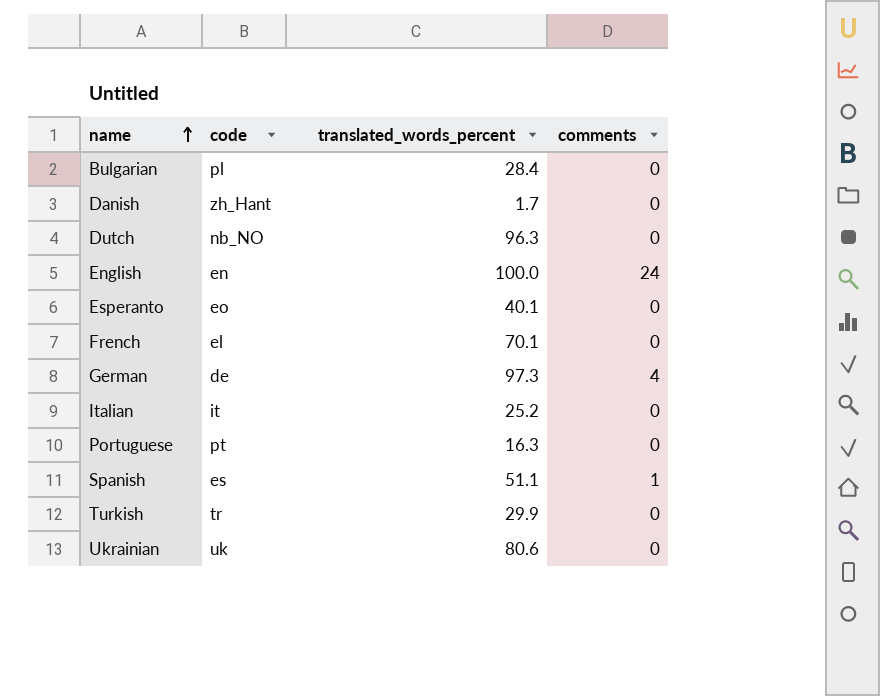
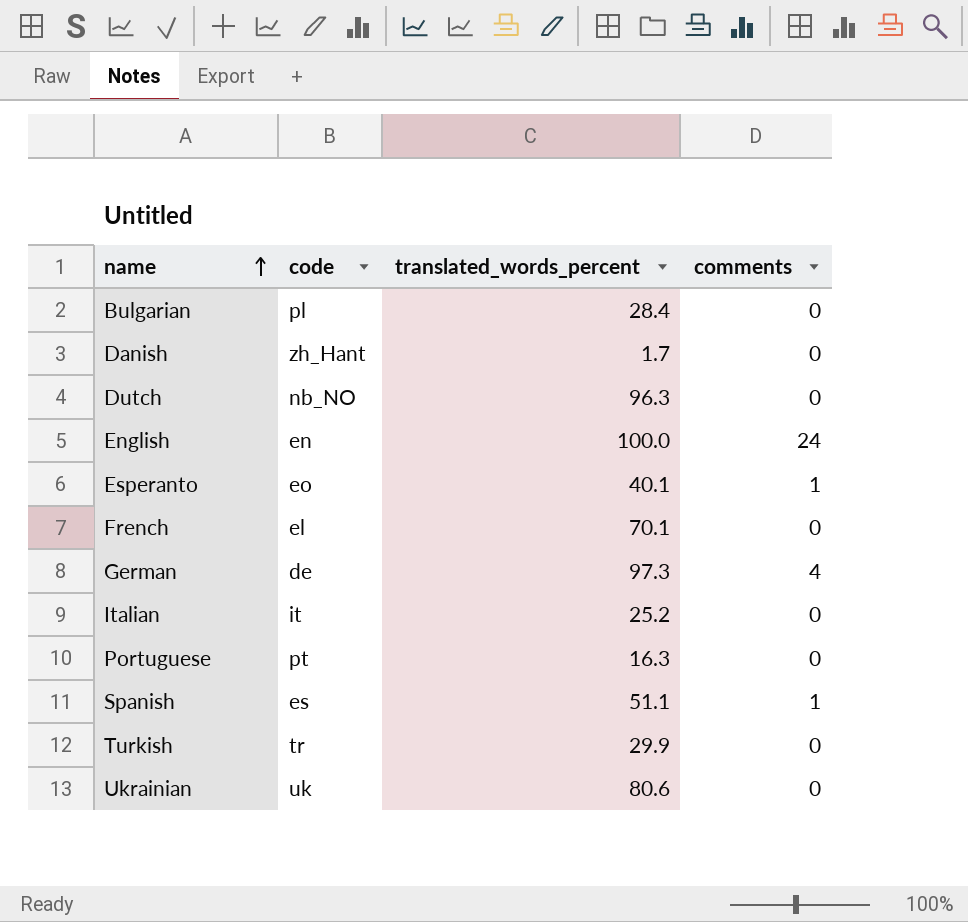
Esperanto | comments: 0 -> 1

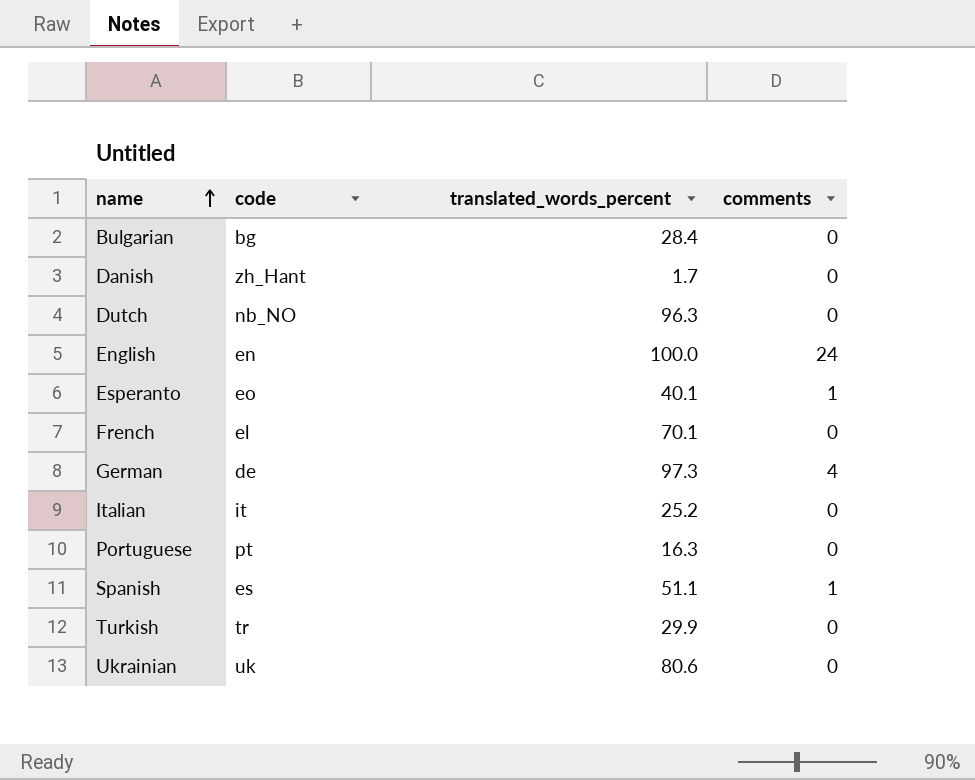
Bulgarian | code: pl -> bg

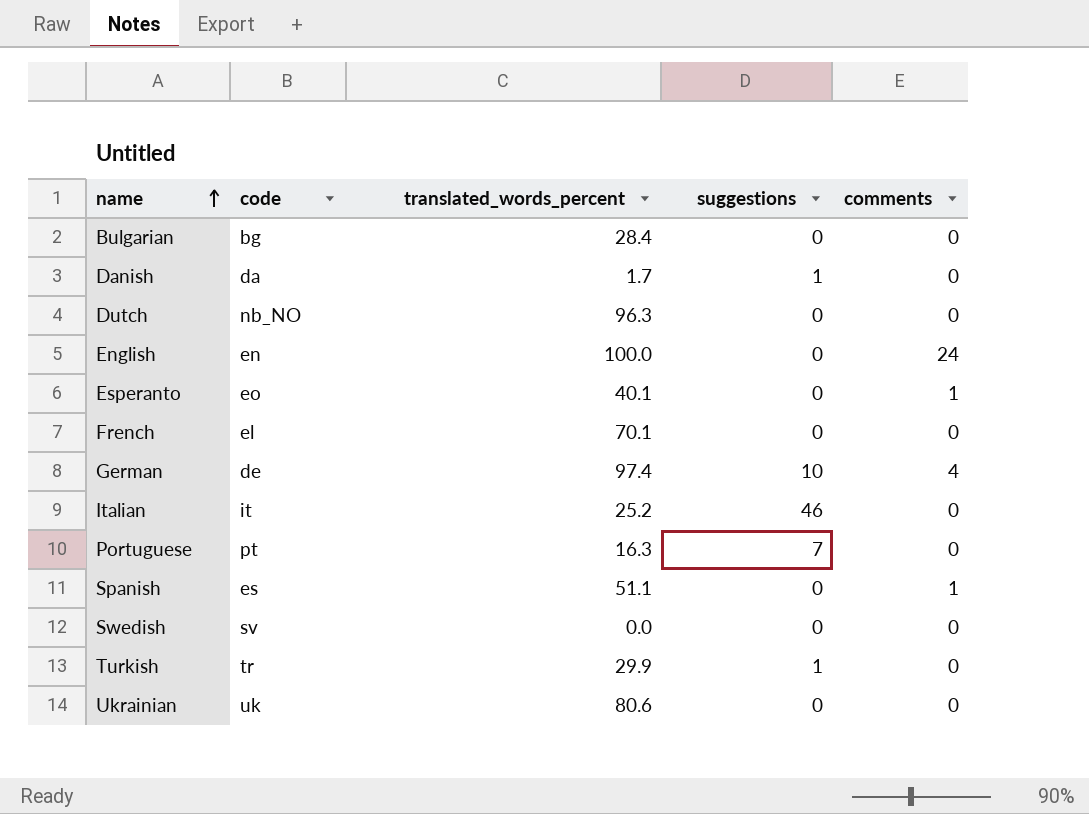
column suggestions | position: none -> 4
Danish | code: zh_Hant -> da
German | translated_words_percent: 97.3 -> 97.4
row Swedish: none -> sv | 0.0 | 0 | 0

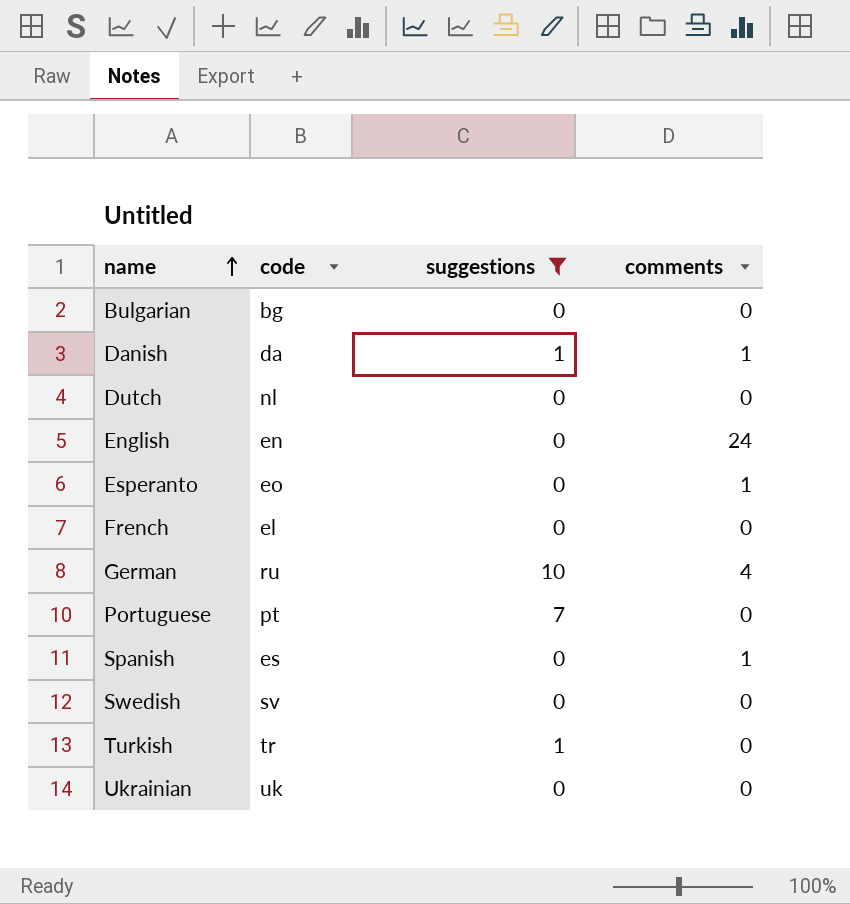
filter: none -> suggestions != 46
column translated_words_percent | position: 3 -> none
Danish | comments: 0 -> 1
Dutch | code: nb_NO -> nl
German | code: de -> ru

